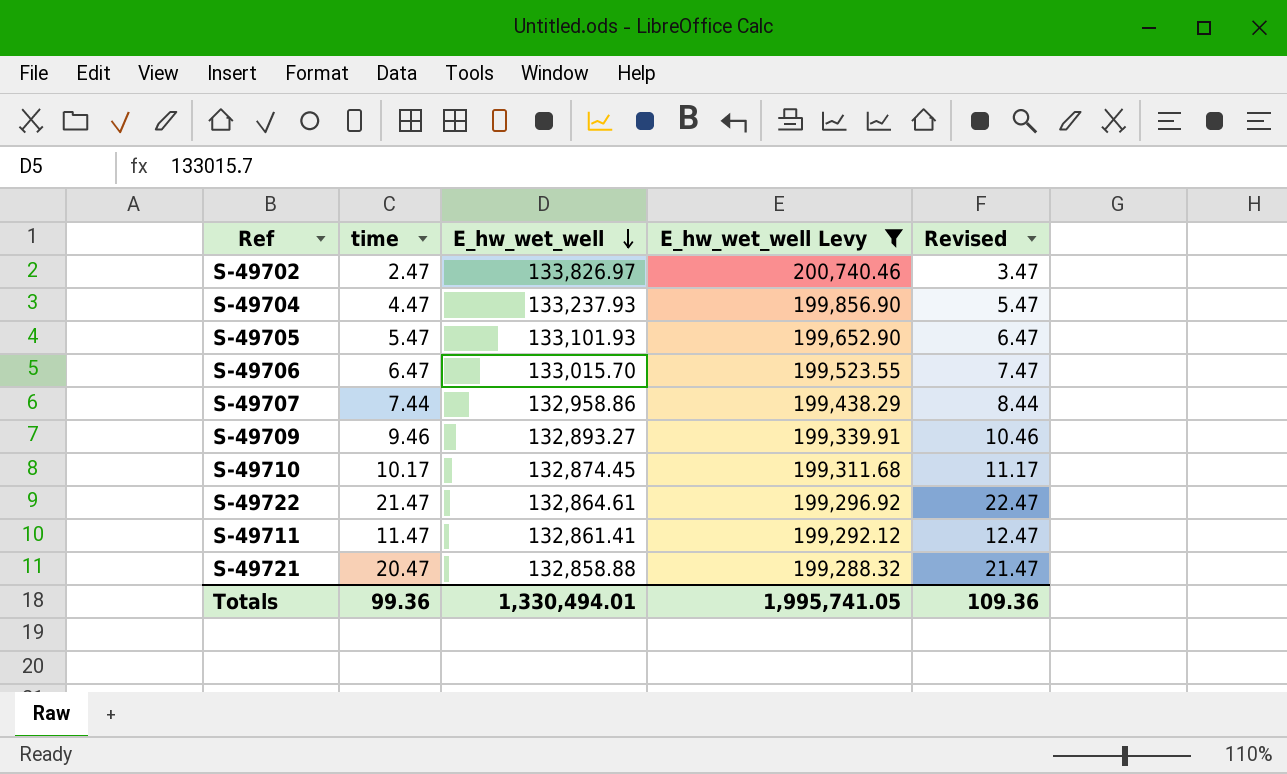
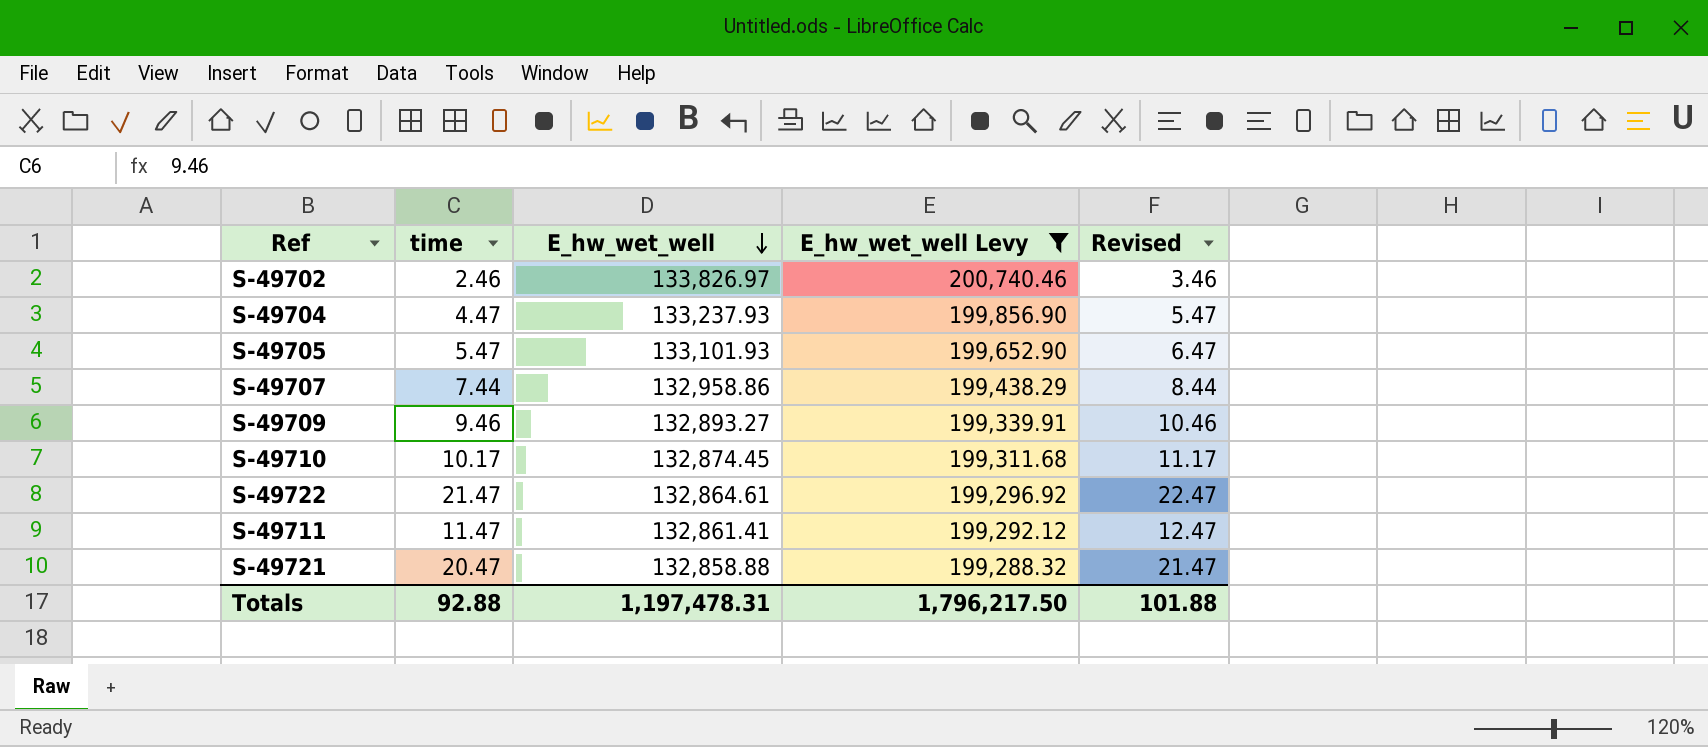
row S-49706: 6.47 | 133,015.70 | 199,523.55 | 7.47 -> none
S-49702 | time: 2.47 -> 2.46
S-49702 | Revised: 3.47 -> 3.46
Totals | time: 99.36 -> 92.88
Totals | E_hw_wet_well: 1,330,494.01 -> 1,197,478.31
Totals | E_hw_wet_well Levy: 1,995,741.05 -> 1,796,217.50
Totals | Revised: 109.36 -> 101.88

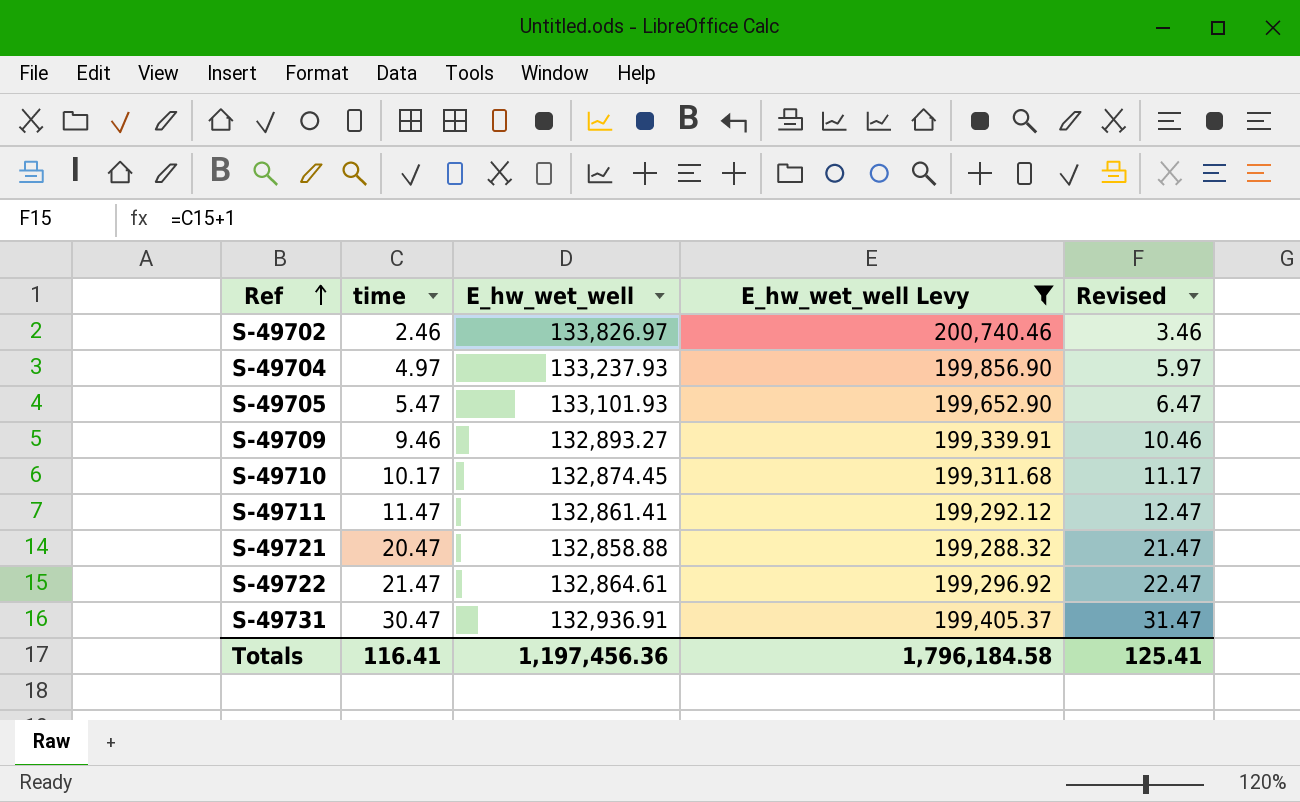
row order: E_hw_wet_well descending -> Ref ascending
row S-49707: 7.44 | 132,958.86 | 199,438.29 | 8.44 -> none
S-49704 | time: 4.47 -> 4.97
S-49704 | Revised: 5.47 -> 5.97
row S-49731: none -> 30.47 | 132,936.91 | 199,405.37 | 31.47
Totals | time: 92.88 -> 116.41
Totals | E_hw_wet_well: 1,197,478.31 -> 1,197,456.36
Totals | E_hw_wet_well Levy: 1,796,217.50 -> 1,796,184.58
Totals | Revised: 101.88 -> 125.41

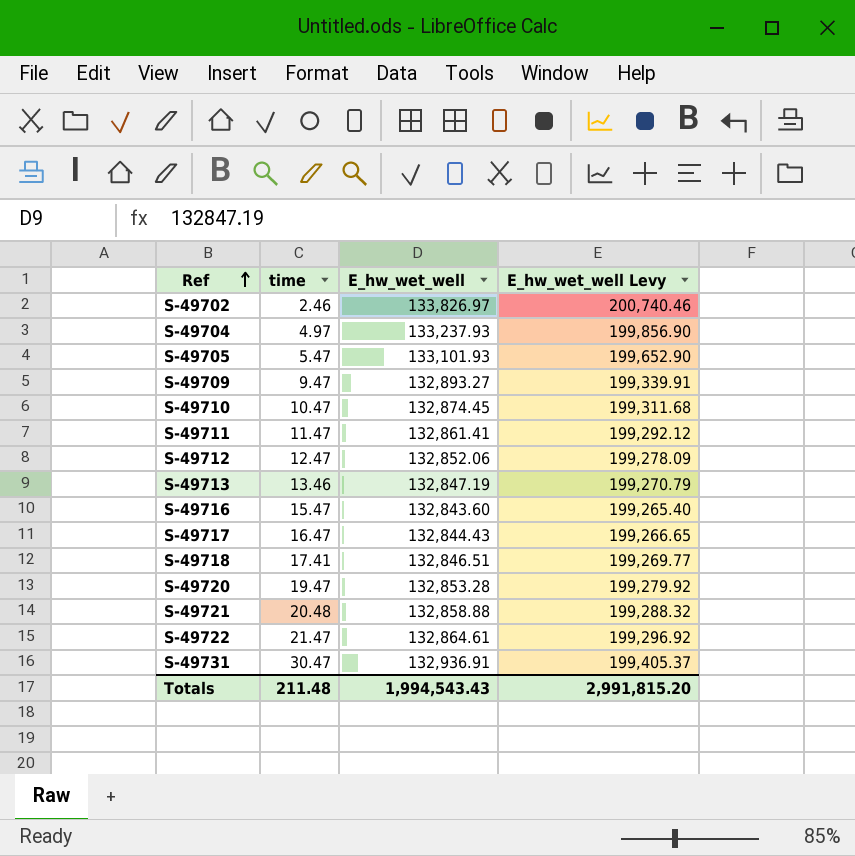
filter: E_hw_wet_well Levy >= 199,288.32 -> none
column Revised | formula: [time] + 1 -> none
S-49709 | time: 9.46 -> 9.47
S-49710 | time: 10.17 -> 10.47
S-49721 | time: 20.47 -> 20.48
Totals | time: 116.41 -> 211.48
Totals | E_hw_wet_well: 1,197,456.36 -> 1,994,543.43
Totals | E_hw_wet_well Levy: 1,796,184.58 -> 2,991,815.20

